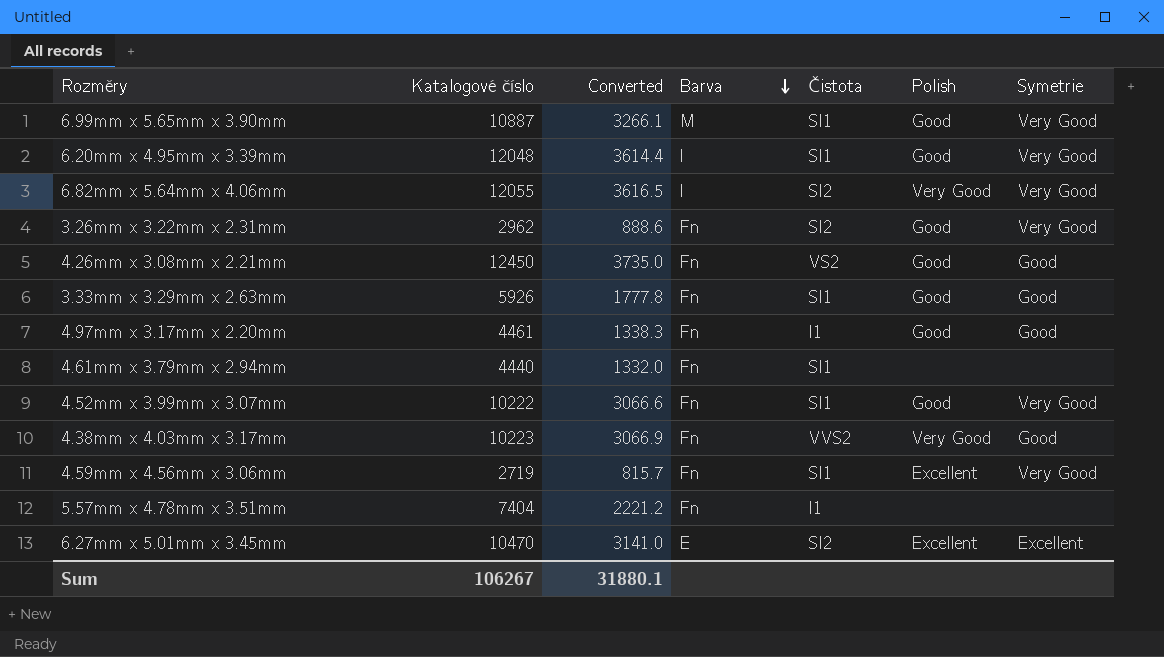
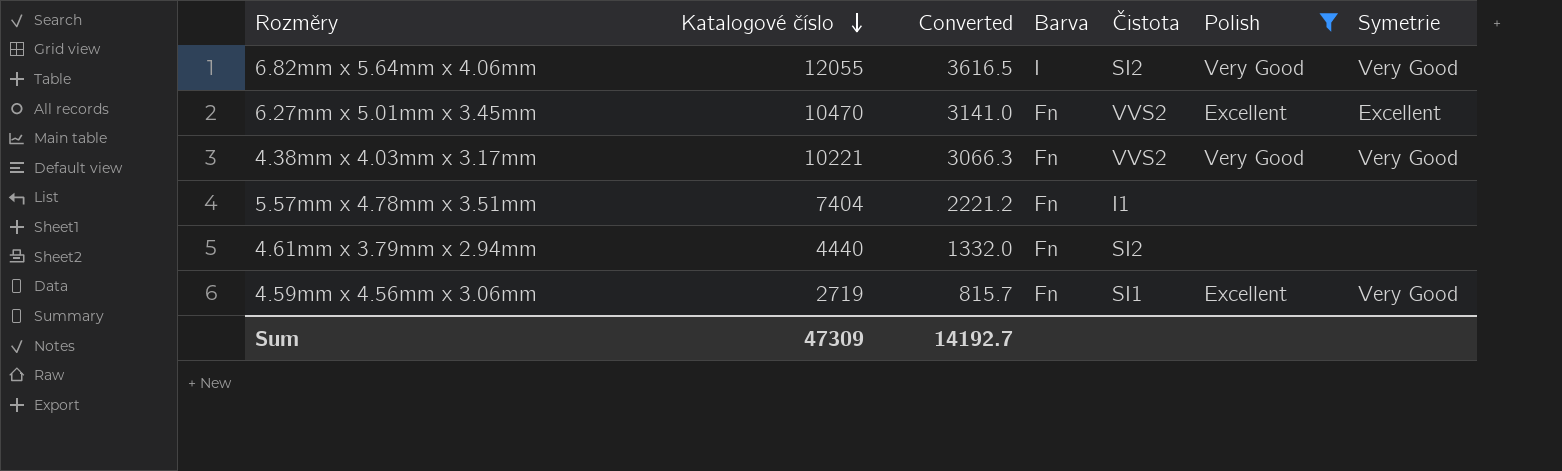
filter: none -> Polish != Good
row order: Barva descending -> Katalogové číslo descending
6.27mm x 5.01mm x 3.45mm | Barva: E -> Fn
6.27mm x 5.01mm x 3.45mm | Čistota: SI2 -> VVS2
4.38mm x 4.03mm x 3.17mm | Katalogové číslo: 10223 -> 10221
4.38mm x 4.03mm x 3.17mm | Converted: 3066.9 -> 3066.3
4.38mm x 4.03mm x 3.17mm | Symetrie: Good -> Very Good
4.61mm x 3.79mm x 2.94mm | Čistota: SI1 -> SI2
Sum | Katalogové číslo: 106267 -> 47309
Sum | Converted: 31880.1 -> 14192.7

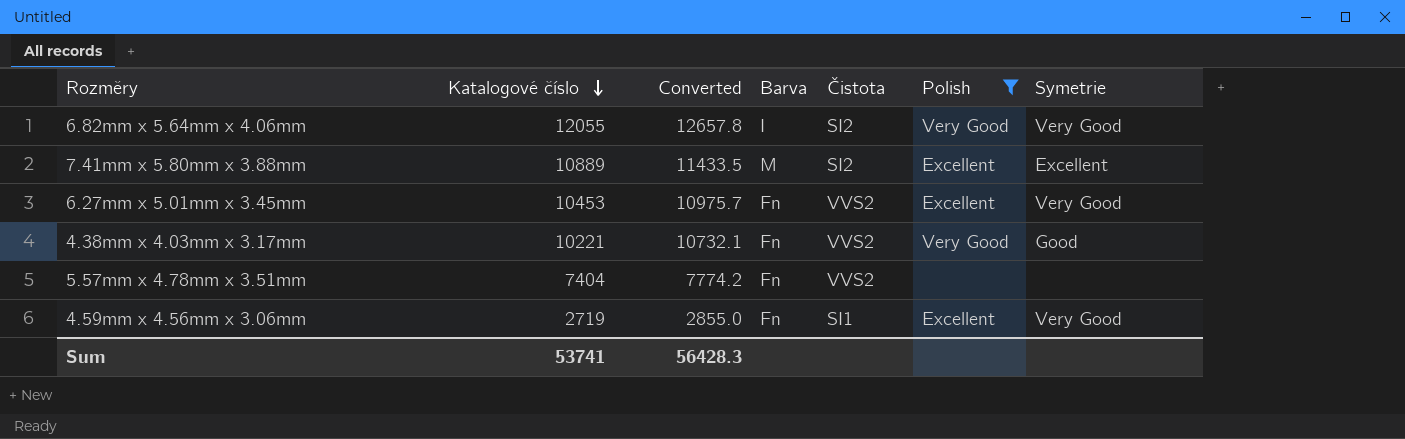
column Converted | formula: [Katalogové číslo] * 0.3 -> [Katalogové číslo] * 1.05
row 4.61mm x 3.79mm x 2.94mm: 4440 | 1332.0 | Fn | SI2 | none | none -> none
row 7.41mm x 5.80mm x 3.88mm: none -> 10889 | 11433.5 | M | SI2 | Excellent | Excellent
6.27mm x 5.01mm x 3.45mm | Katalogové číslo: 10470 -> 10453
6.27mm x 5.01mm x 3.45mm | Symetrie: Excellent -> Very Good
4.38mm x 4.03mm x 3.17mm | Symetrie: Very Good -> Good
5.57mm x 4.78mm x 3.51mm | Čistota: I1 -> VVS2
Sum | Katalogové číslo: 47309 -> 53741
Sum | Converted: 14192.7 -> 56428.3

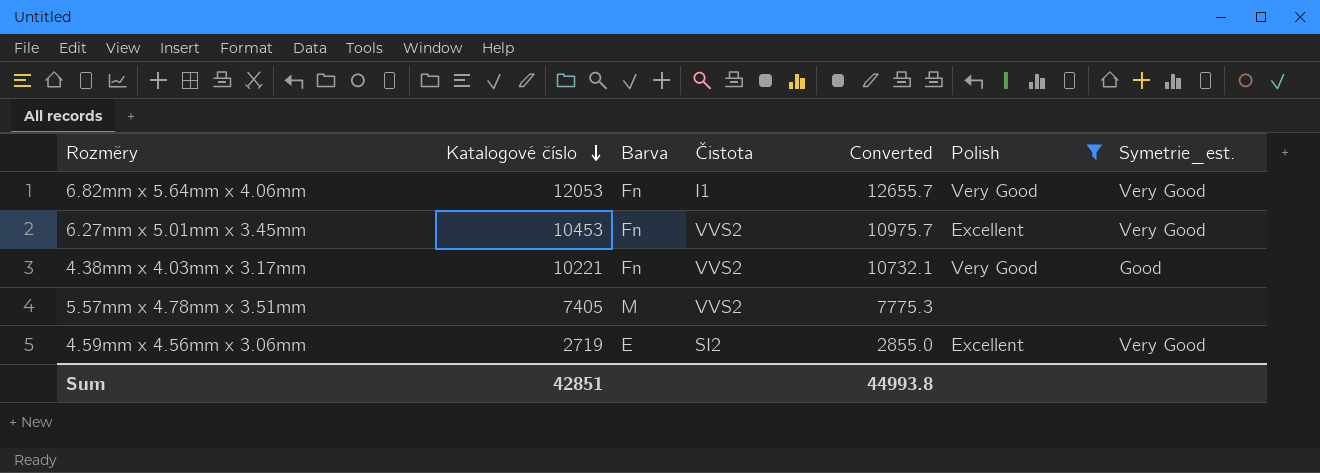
column Converted | position: 3 -> 5
column name: Symetrie -> Symetrie_est.
row 7.41mm x 5.80mm x 3.88mm: 10889 | 11433.5 | M | SI2 | Excellent | Excellent -> none
6.82mm x 5.64mm x 4.06mm | Katalogové číslo: 12055 -> 12053
6.82mm x 5.64mm x 4.06mm | Barva: I -> Fn
6.82mm x 5.64mm x 4.06mm | Čistota: SI2 -> I1
6.82mm x 5.64mm x 4.06mm | Converted: 12657.8 -> 12655.7
5.57mm x 4.78mm x 3.51mm | Katalogové číslo: 7404 -> 7405
5.57mm x 4.78mm x 3.51mm | Barva: Fn -> M
5.57mm x 4.78mm x 3.51mm | Converted: 7774.2 -> 7775.3
4.59mm x 4.56mm x 3.06mm | Barva: Fn -> E
4.59mm x 4.56mm x 3.06mm | Čistota: SI1 -> SI2
Sum | Katalogové číslo: 53741 -> 42851
Sum | Converted: 56428.3 -> 44993.8

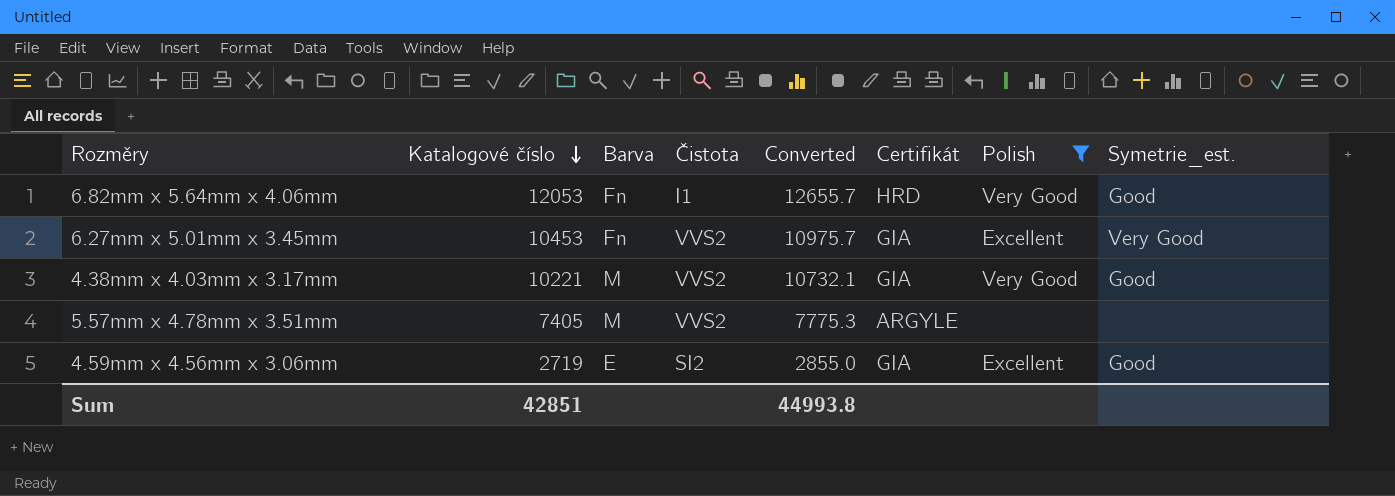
column Certifikát | position: none -> 6
6.82mm x 5.64mm x 4.06mm | Symetrie_est.: Very Good -> Good
4.38mm x 4.03mm x 3.17mm | Barva: Fn -> M
4.59mm x 4.56mm x 3.06mm | Symetrie_est.: Very Good -> Good

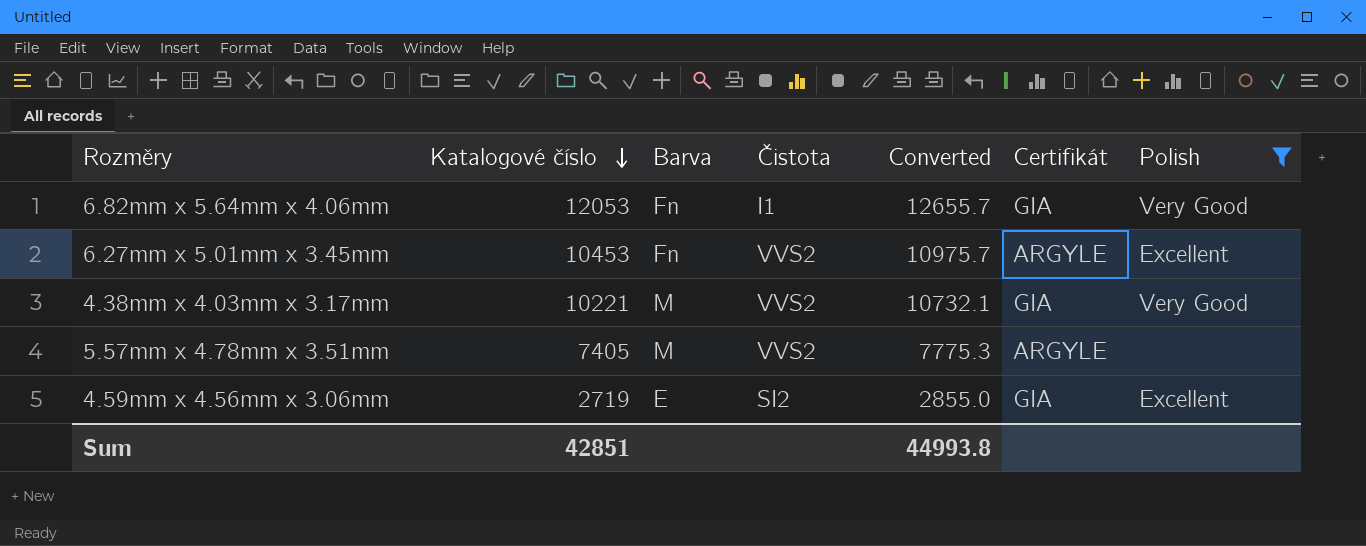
column Symetrie_est. | position: 8 -> none
6.82mm x 5.64mm x 4.06mm | Certifikát: HRD -> GIA
6.27mm x 5.01mm x 3.45mm | Certifikát: GIA -> ARGYLE

